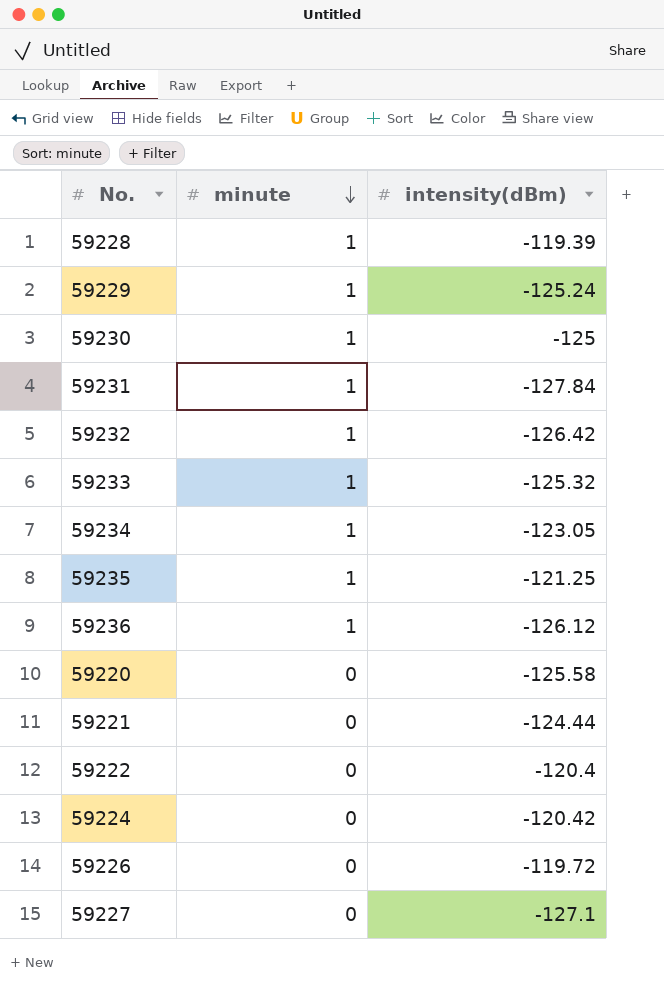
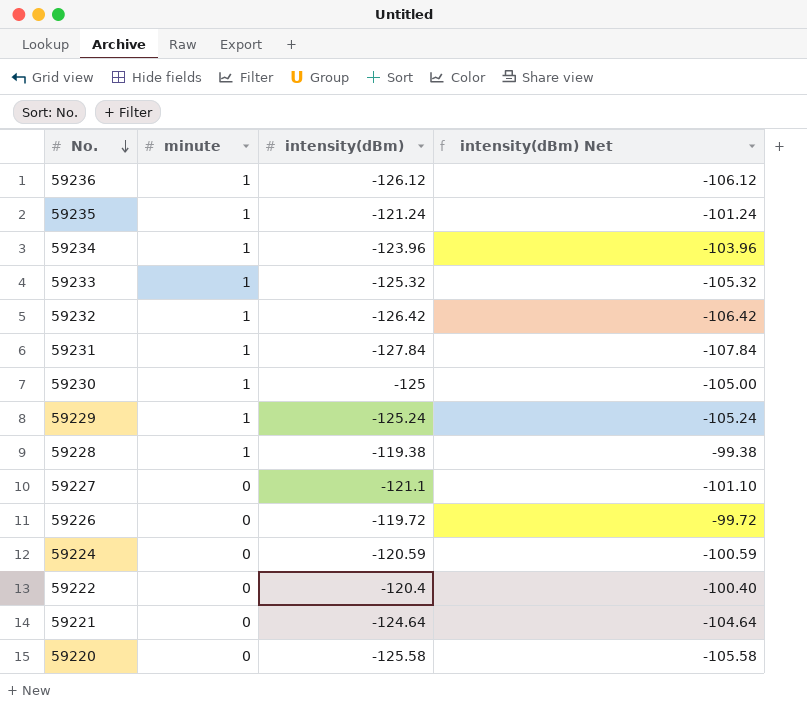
row order: minute descending -> No. descending
column intensity(dBm) Net | formula: none -> [intensity(dBm)] + 20
59235 | intensity(dBm): -121.25 -> -121.24
59234 | intensity(dBm): -123.05 -> -123.96
59228 | intensity(dBm): -119.39 -> -119.38
59227 | intensity(dBm): -127.1 -> -121.1
59224 | intensity(dBm): -120.42 -> -120.59
59221 | intensity(dBm): -124.44 -> -124.64

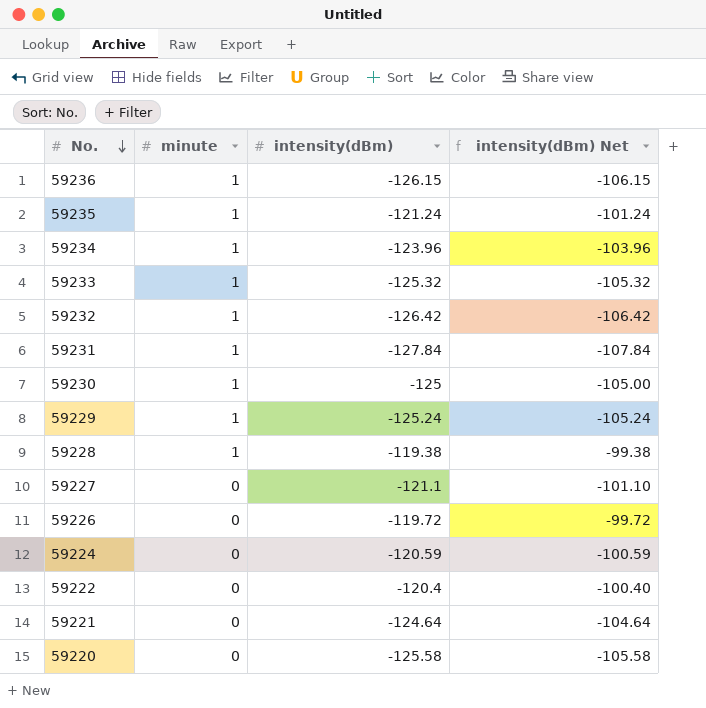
59236 | intensity(dBm): -126.12 -> -126.15
59236 | intensity(dBm) Net: -106.12 -> -106.15

